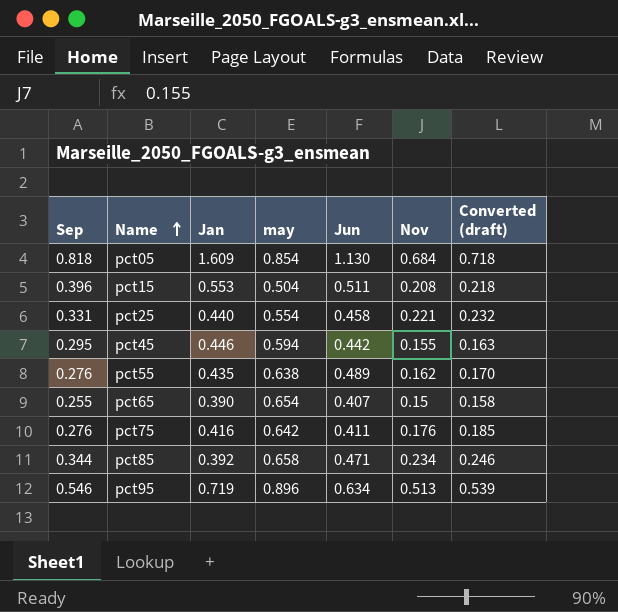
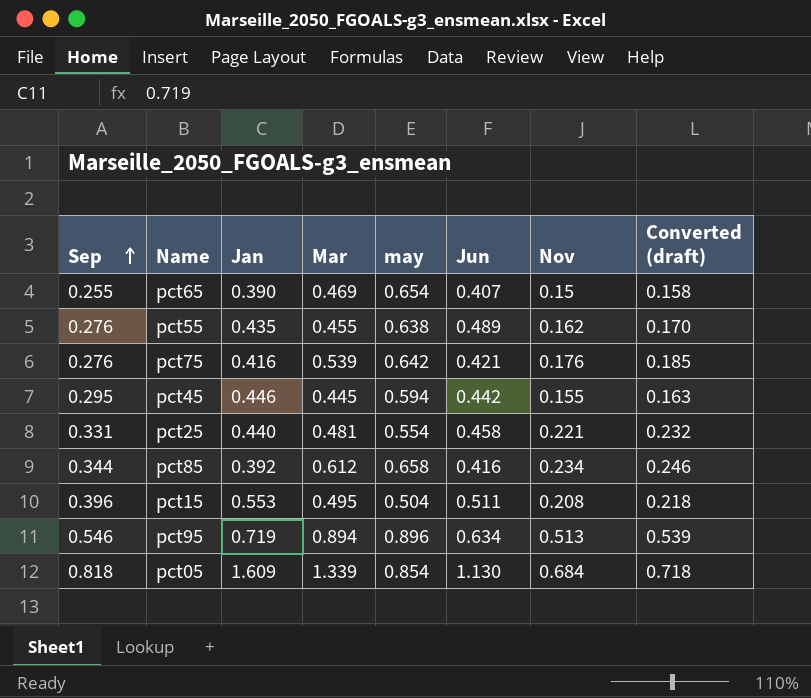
row order: Name ascending -> Sep ascending
column Mar | position: none -> 4
pct75 | Jun: 0.411 -> 0.421
pct85 | Jun: 0.471 -> 0.416

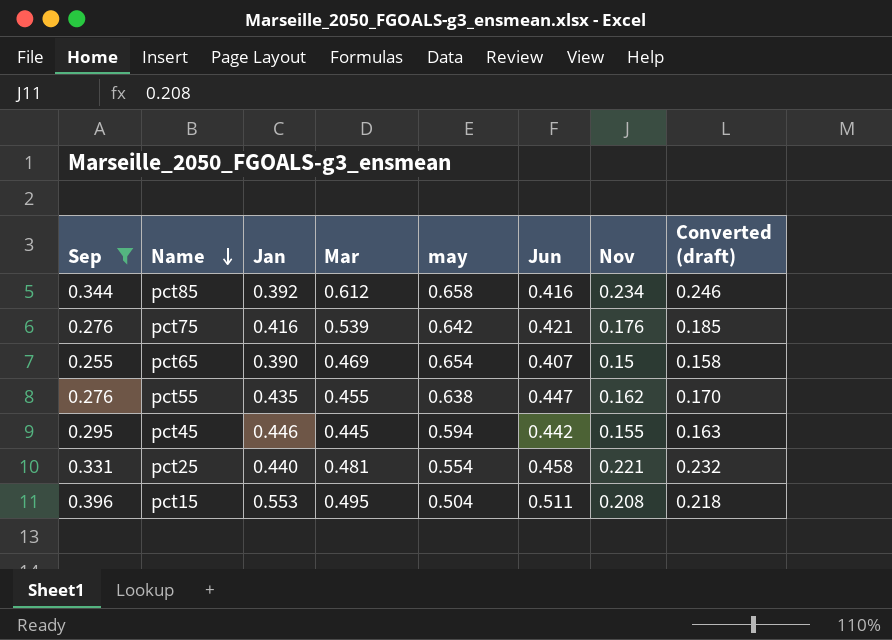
filter: none -> Sep <= 0.396
row order: Sep ascending -> Name descending
pct55 | Jun: 0.489 -> 0.447

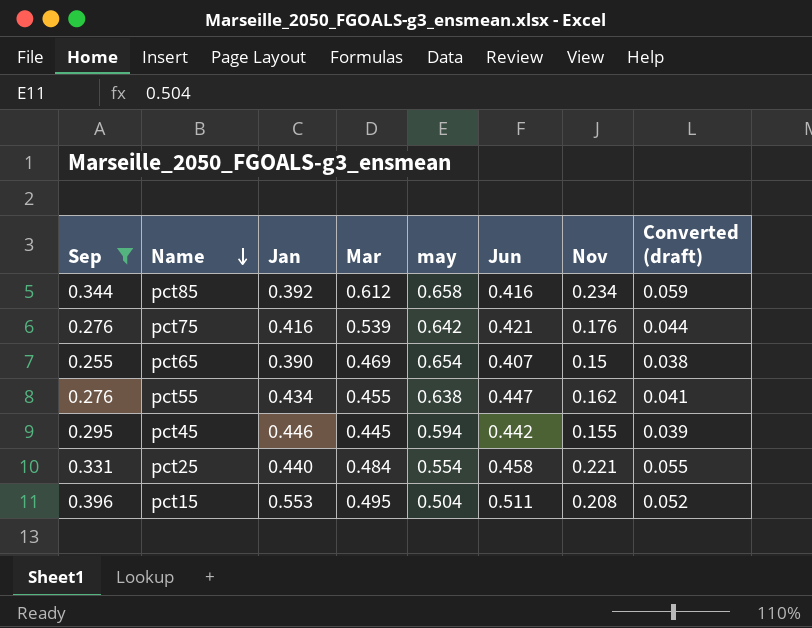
column Converted (draft) | formula: [Nov] * 1.05 -> [Nov] * 0.25
pct55 | Jan: 0.435 -> 0.434
pct25 | Mar: 0.481 -> 0.484

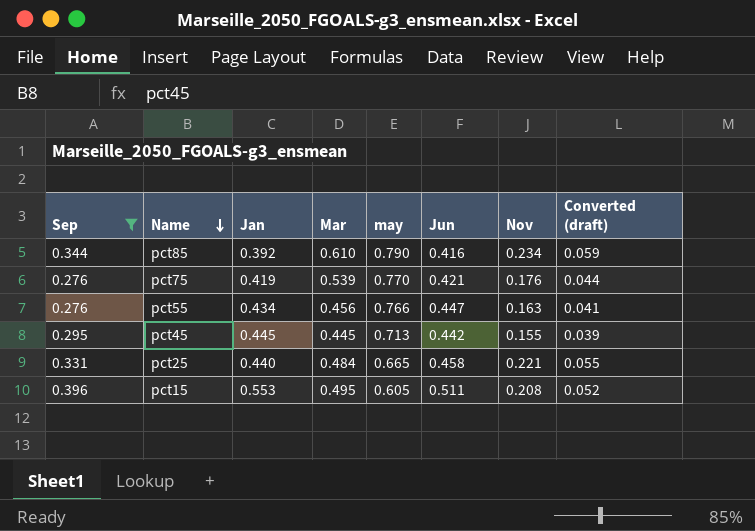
row pct65: 0.255 | 0.390 | 0.469 | 0.654 | 0.407 | 0.15 | 0.038 -> none
pct85 | Mar: 0.612 -> 0.610
pct85 | may: 0.658 -> 0.790
pct75 | Jan: 0.416 -> 0.419
pct75 | may: 0.642 -> 0.770
pct55 | Mar: 0.455 -> 0.456
pct55 | may: 0.638 -> 0.766
pct55 | Nov: 0.162 -> 0.163
pct45 | Jan: 0.446 -> 0.445
pct45 | may: 0.594 -> 0.713
pct25 | may: 0.554 -> 0.665
pct15 | may: 0.504 -> 0.605

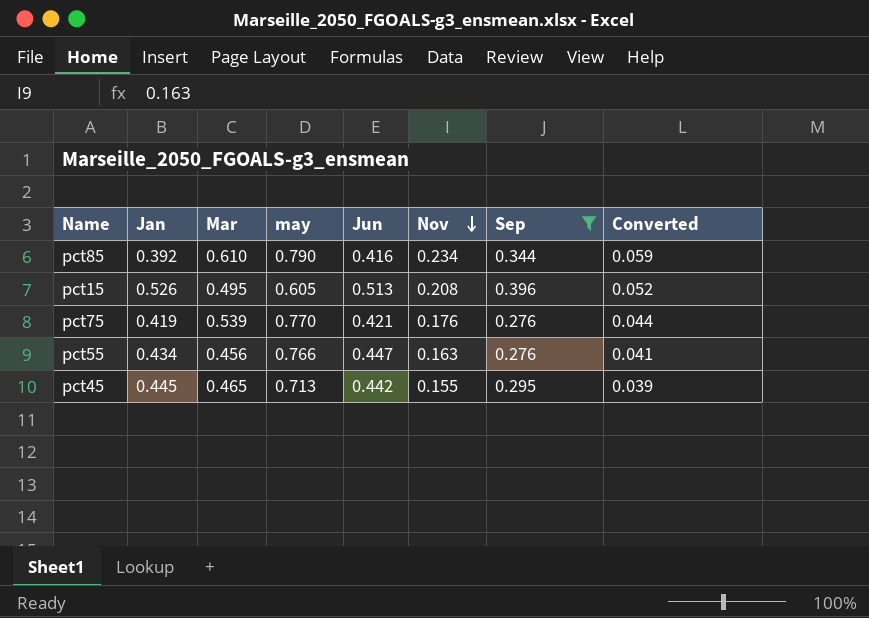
row order: Name descending -> Nov descending
column Sep | position: 1 -> 7
column name: Converted (draft) -> Converted
row pct25: 0.331 | 0.440 | 0.484 | 0.665 | 0.458 | 0.221 | 0.055 -> none
pct15 | Jan: 0.553 -> 0.526
pct15 | Jun: 0.511 -> 0.513
pct45 | Mar: 0.445 -> 0.465

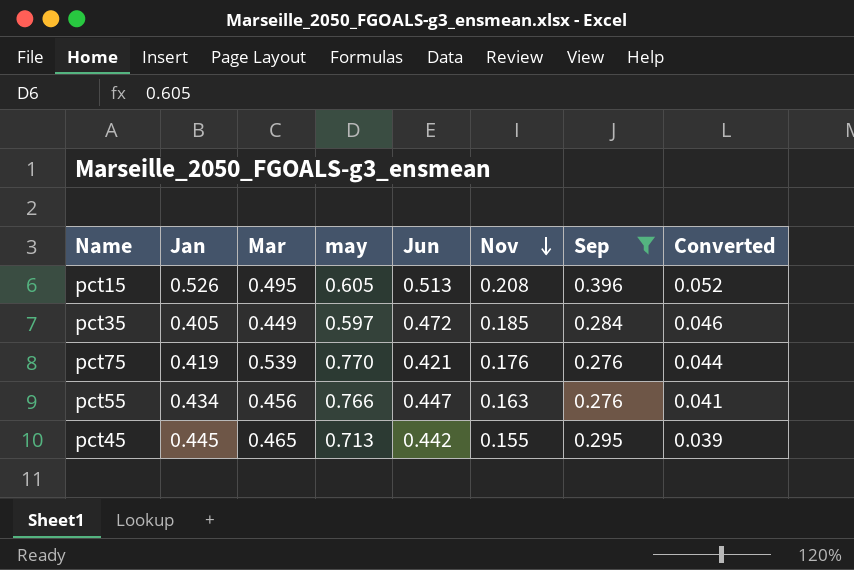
row pct85: 0.392 | 0.610 | 0.790 | 0.416 | 0.234 | 0.344 | 0.059 -> none
row pct35: none -> 0.405 | 0.449 | 0.597 | 0.472 | 0.185 | 0.284 | 0.046

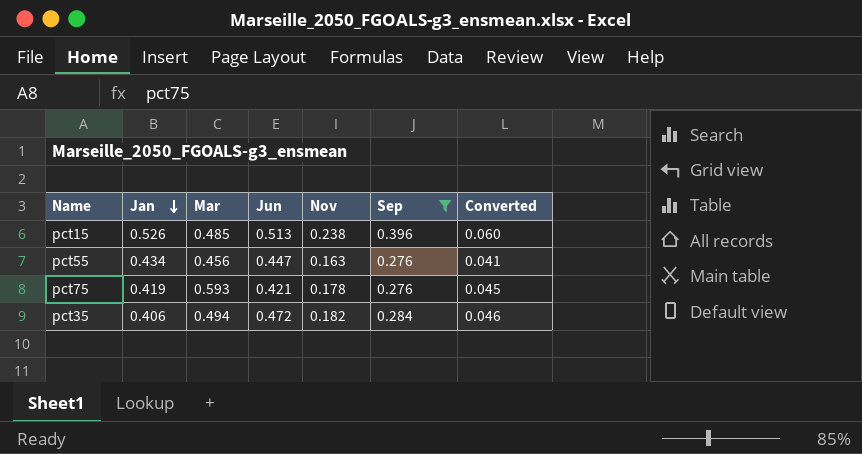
row order: Nov descending -> Jan descending
column may | position: 4 -> none
row pct45: 0.445 | 0.465 | 0.713 | 0.442 | 0.155 | 0.295 | 0.039 -> none
pct15 | Mar: 0.495 -> 0.485
pct15 | Nov: 0.208 -> 0.238
pct15 | Converted: 0.052 -> 0.060
pct75 | Mar: 0.539 -> 0.593
pct75 | Nov: 0.176 -> 0.178
pct75 | Converted: 0.044 -> 0.045
pct35 | Jan: 0.405 -> 0.406
pct35 | Mar: 0.449 -> 0.494
pct35 | Nov: 0.185 -> 0.182

